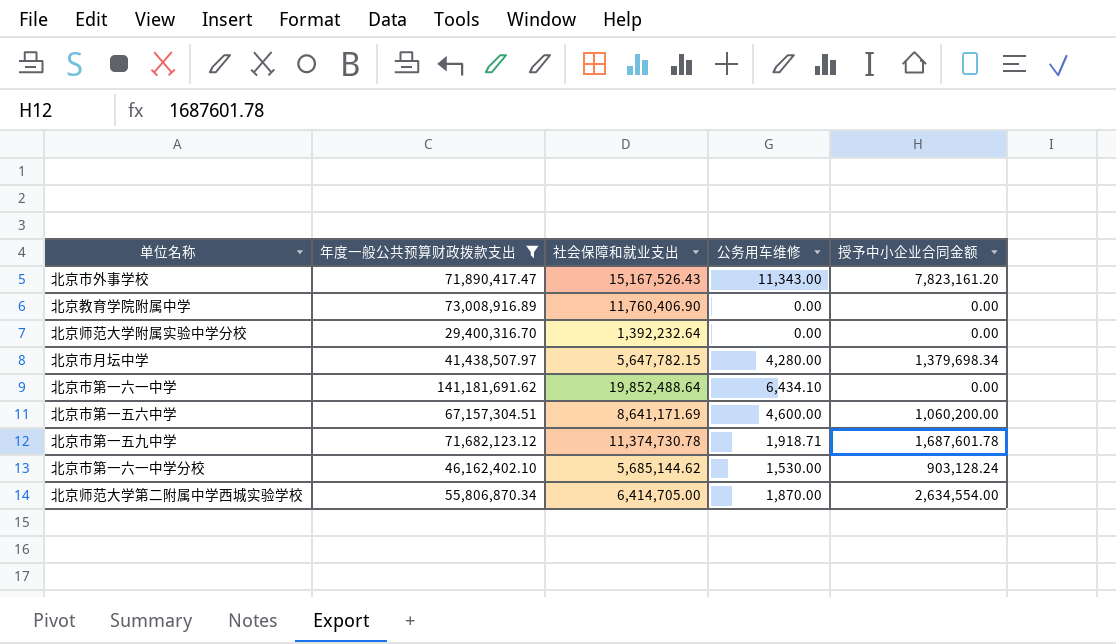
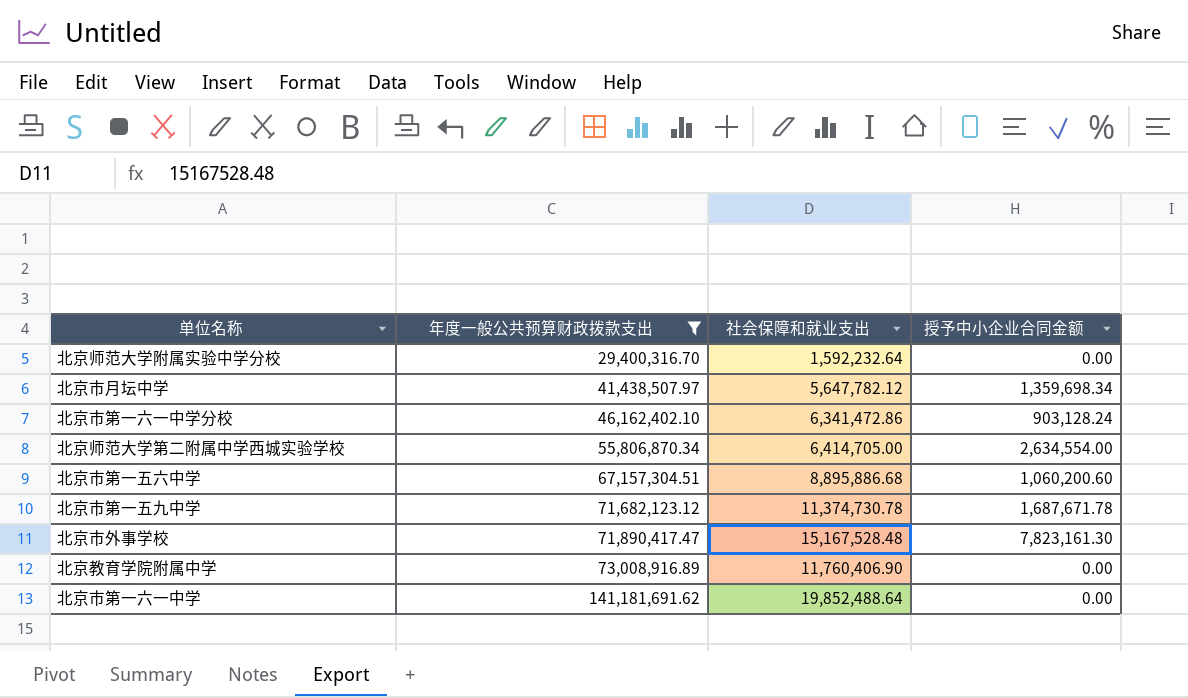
row order: none -> 年度一般公共预算财政拨款支出 ascending
column 公务用车维修 | position: 4 -> none
北京师范大学附属实验中学分校 | 社会保障和就业支出: 1,392,232.64 -> 1,592,232.64
北京市月坛中学 | 社会保障和就业支出: 5,647,782.15 -> 5,647,782.12
北京市月坛中学 | 授予中小企业合同金额: 1,379,698.34 -> 1,359,698.34
北京市第一六一中学分校 | 社会保障和就业支出: 5,685,144.62 -> 6,341,472.86
北京市第一五六中学 | 社会保障和就业支出: 8,641,171.69 -> 8,895,886.68
北京市第一五六中学 | 授予中小企业合同金额: 1,060,200.00 -> 1,060,200.60
北京市第一五九中学 | 授予中小企业合同金额: 1,687,601.78 -> 1,687,671.78
北京市外事学校 | 社会保障和就业支出: 15,167,526.43 -> 15,167,528.48
北京市外事学校 | 授予中小企业合同金额: 7,823,161.20 -> 7,823,161.30

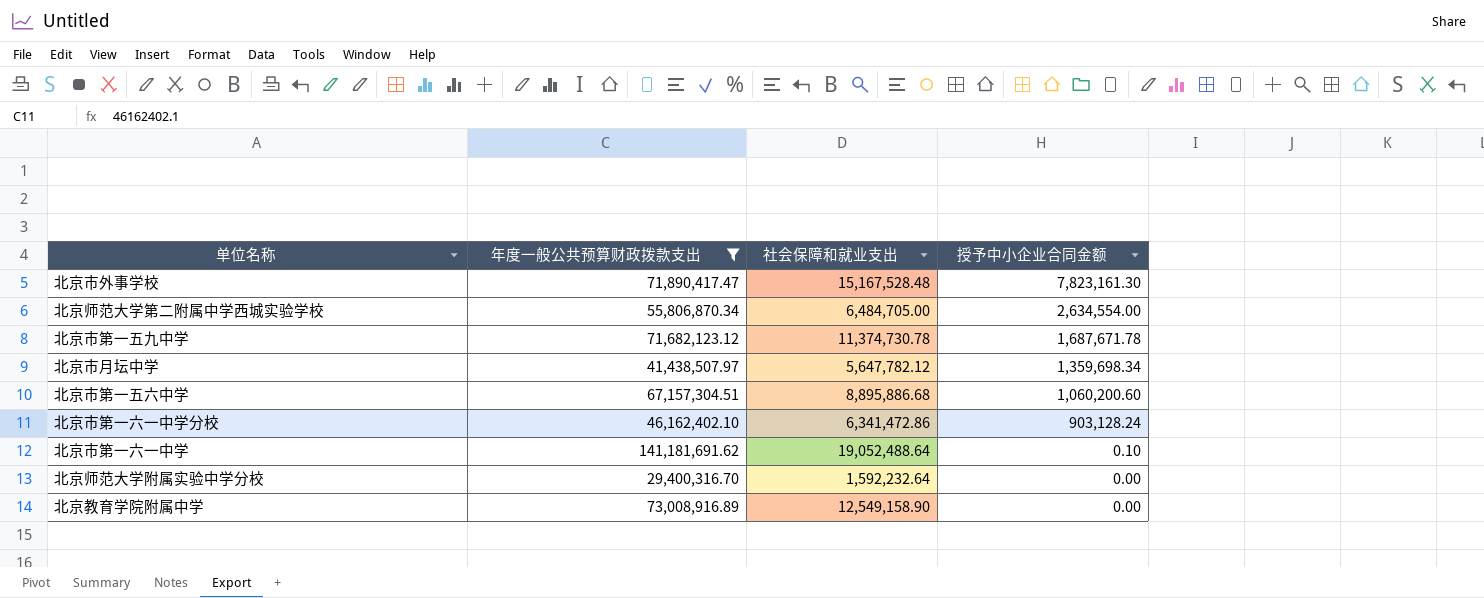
row order: 年度一般公共预算财政拨款支出 ascending -> 授予中小企业合同金额 descending
北京师范大学第二附属中学西城实验学校 | 社会保障和就业支出: 6,414,705.00 -> 6,484,705.00
北京市第一六一中学 | 社会保障和就业支出: 19,852,488.64 -> 19,052,488.64
北京市第一六一中学 | 授予中小企业合同金额: 0.00 -> 0.10
北京教育学院附属中学 | 社会保障和就业支出: 11,760,406.90 -> 12,549,158.90

